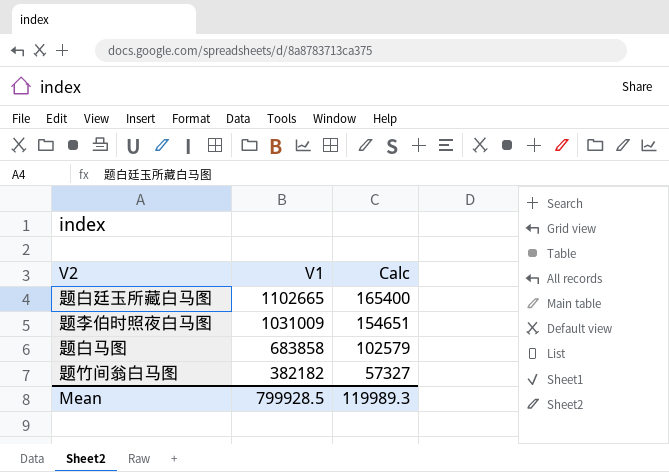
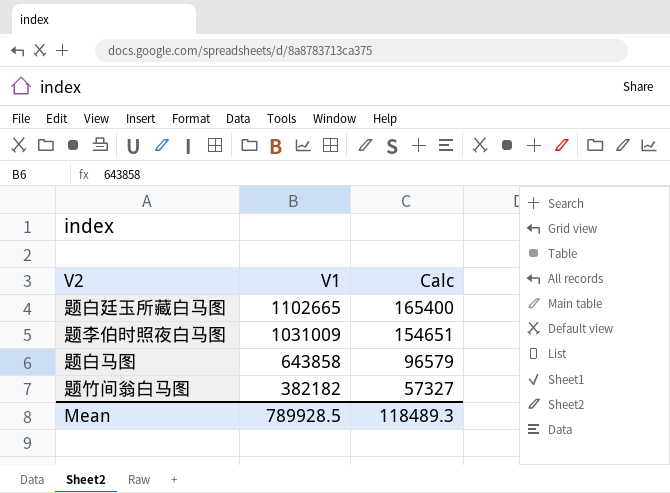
题白马图 | V1: 683858 -> 643858
题白马图 | Calc: 102579 -> 96579
Mean | V1: 799928.5 -> 789928.5
Mean | Calc: 119989.3 -> 118489.3

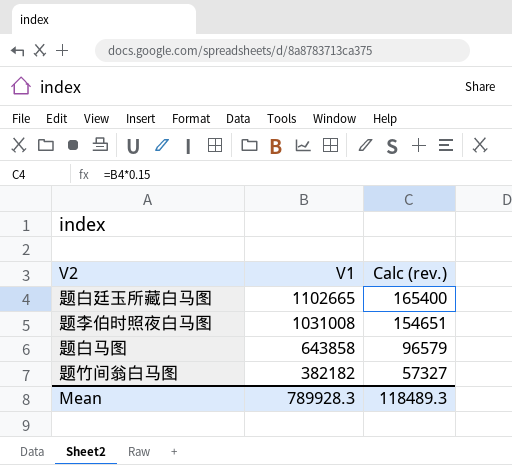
column name: Calc -> Calc (rev.)
题李伯时照夜白马图 | V1: 1031009 -> 1031008
Mean | V1: 789928.5 -> 789928.3

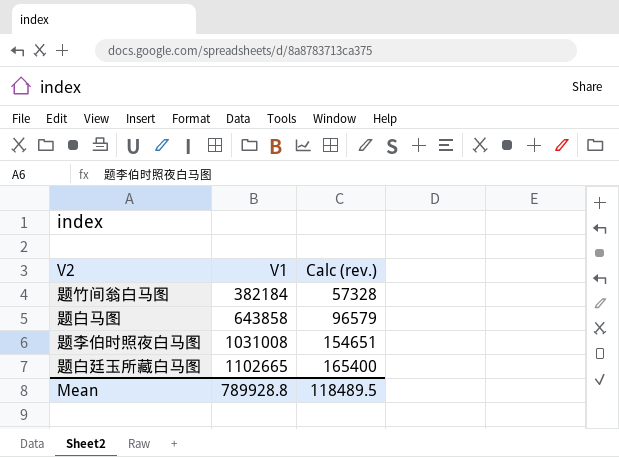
row order: V1 descending -> V1 ascending
题竹间翁白马图 | V1: 382182 -> 382184
题竹间翁白马图 | Calc (rev.): 57327 -> 57328
Mean | V1: 789928.3 -> 789928.8
Mean | Calc (rev.): 118489.3 -> 118489.5

